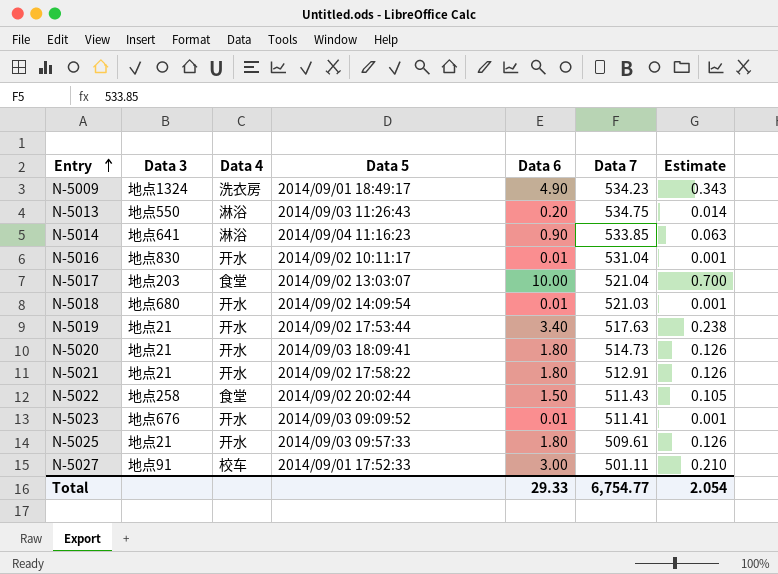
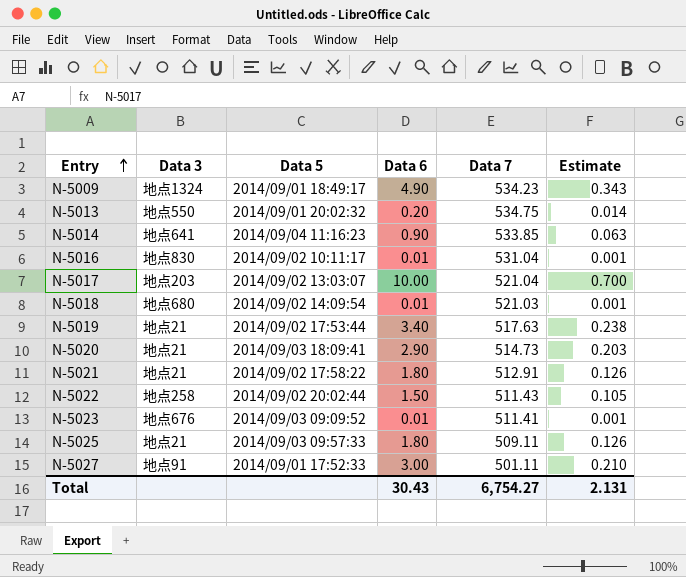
column Data 4 | position: 3 -> none
N-5013 | Data 5: 2014/09/03 11:26:43 -> 2014/09/01 20:02:32
N-5020 | Data 6: 1.80 -> 2.90
N-5020 | Estimate: 0.126 -> 0.203
N-5025 | Data 7: 509.61 -> 509.11
Total | Data 6: 29.33 -> 30.43
Total | Data 7: 6,754.77 -> 6,754.27
Total | Estimate: 2.054 -> 2.131

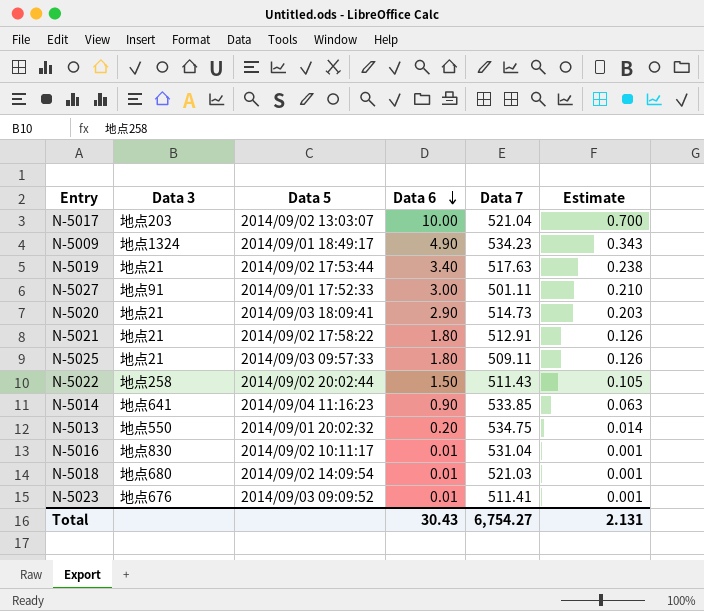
row order: Entry ascending -> Data 6 descending

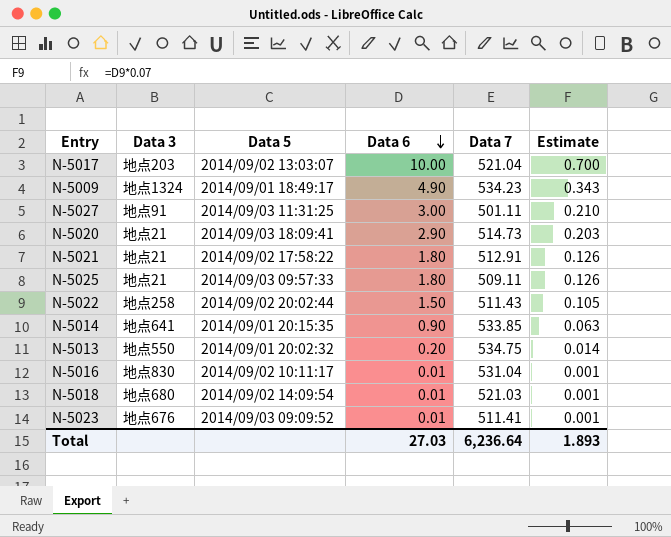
row N-5019: 地点21 | 2014/09/02 17:53:44 | 3.40 | 517.63 | 0.238 -> none
N-5027 | Data 5: 2014/09/01 17:52:33 -> 2014/09/03 11:31:25
N-5014 | Data 5: 2014/09/04 11:16:23 -> 2014/09/01 20:15:35
Total | Data 6: 30.43 -> 27.03
Total | Data 7: 6,754.27 -> 6,236.64
Total | Estimate: 2.131 -> 1.893

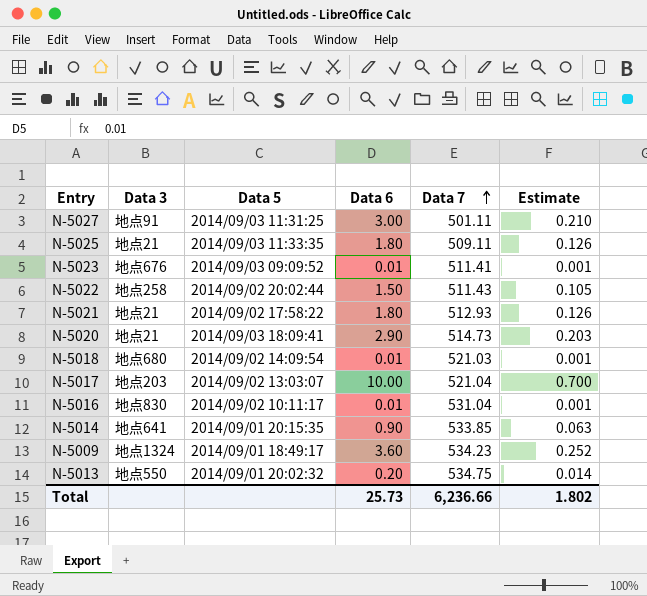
row order: Data 6 descending -> Data 7 ascending
N-5025 | Data 5: 2014/09/03 09:57:33 -> 2014/09/03 11:33:35
N-5021 | Data 7: 512.91 -> 512.93
N-5009 | Data 6: 4.90 -> 3.60
N-5009 | Estimate: 0.343 -> 0.252
Total | Data 6: 27.03 -> 25.73
Total | Data 7: 6,236.64 -> 6,236.66
Total | Estimate: 1.893 -> 1.802

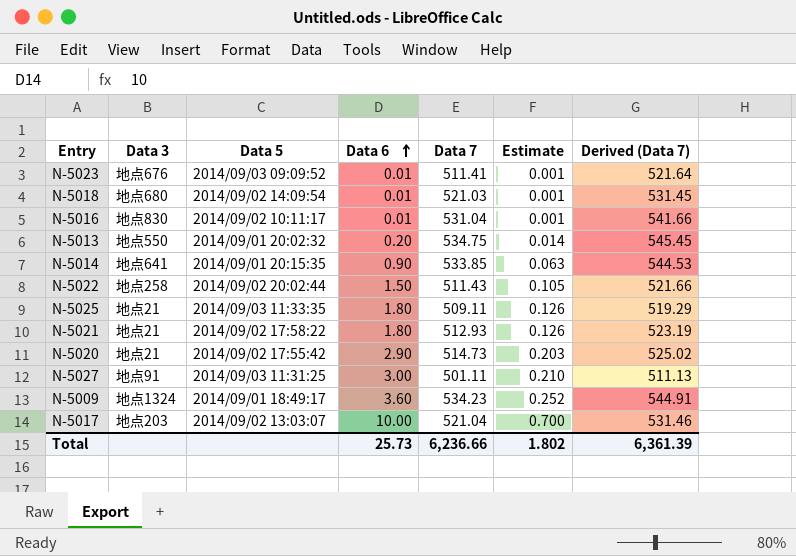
row order: Data 7 ascending -> Data 6 ascending
column Derived (Data 7) | formula: none -> [Data 7] * 1.02
N-5020 | Data 5: 2014/09/03 18:09:41 -> 2014/09/02 17:55:42

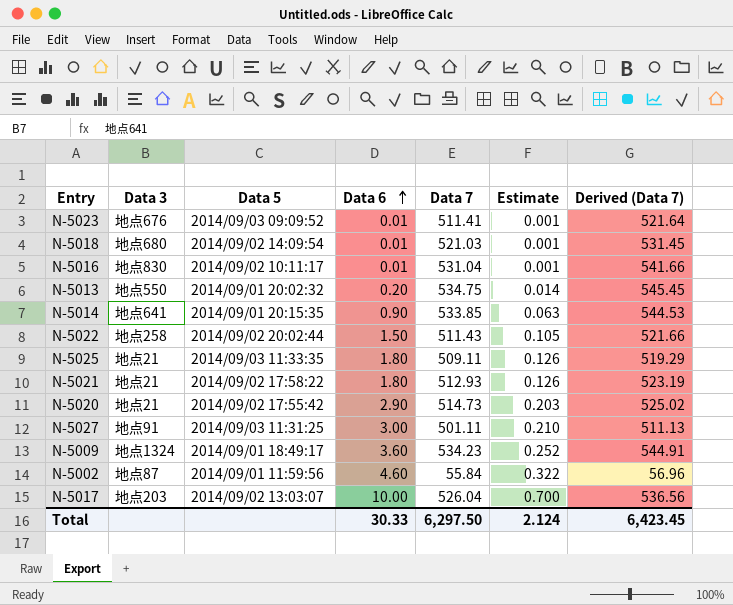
row N-5002: none -> 地点87 | 2014/09/01 11:59:56 | 4.60 | 55.84 | 0.322 | 56.96
N-5017 | Data 7: 521.04 -> 526.04
N-5017 | Derived (Data 7): 531.46 -> 536.56
Total | Data 6: 25.73 -> 30.33
Total | Data 7: 6,236.66 -> 6,297.50
Total | Estimate: 1.802 -> 2.124
Total | Derived (Data 7): 6,361.39 -> 6,423.45

